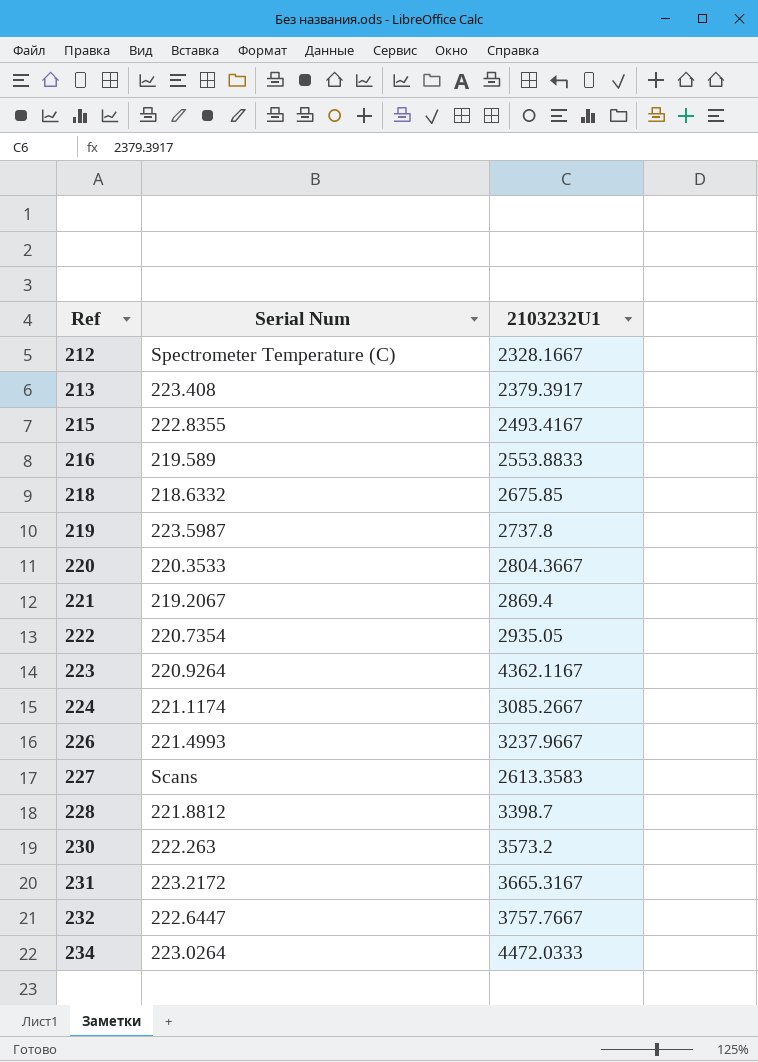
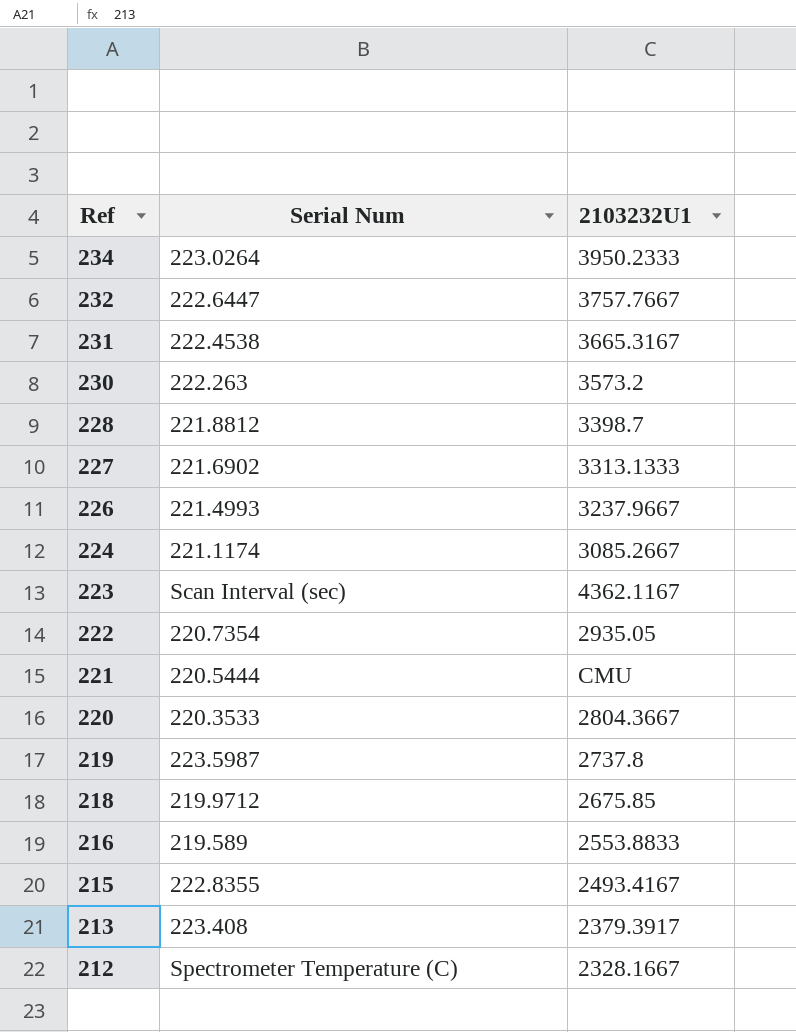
row order: Ref ascending -> Ref descending
234 | 2103232U1: 4472.0333 -> 3950.2333
231 | Serial Num: 223.2172 -> 222.4538
227 | Serial Num: Scans -> 221.6902
227 | 2103232U1: 2613.3583 -> 3313.1333
223 | Serial Num: 220.9264 -> Scan Interval (sec)
221 | Serial Num: 219.2067 -> 220.5444
221 | 2103232U1: 2869.4 -> CMU
218 | Serial Num: 218.6332 -> 219.9712

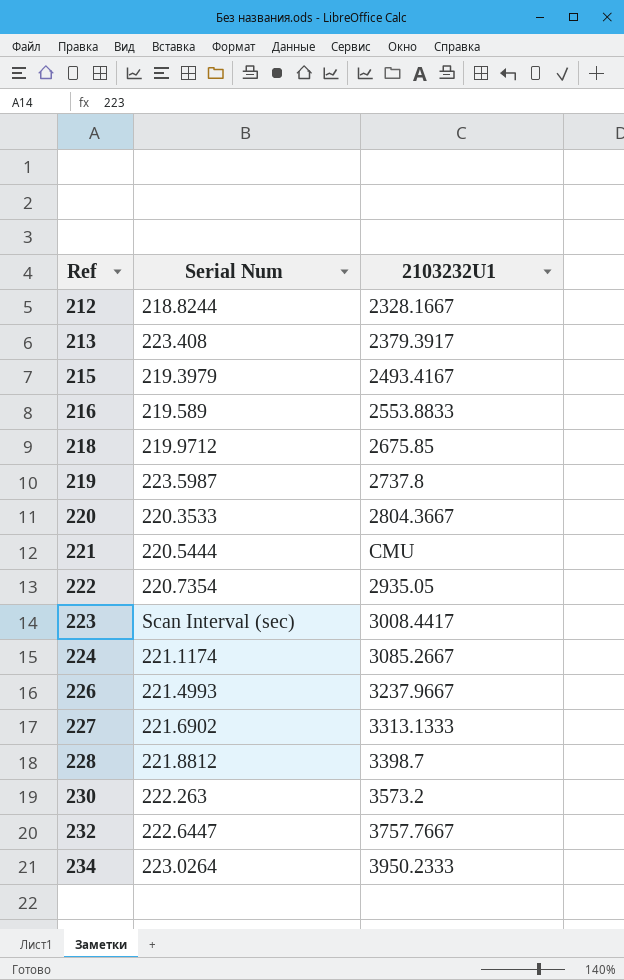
row order: Ref descending -> Ref ascending
row 231: 222.4538 | 3665.3167 -> none
212 | Serial Num: Spectrometer Temperature (C) -> 218.8244
215 | Serial Num: 222.8355 -> 219.3979
223 | 2103232U1: 4362.1167 -> 3008.4417

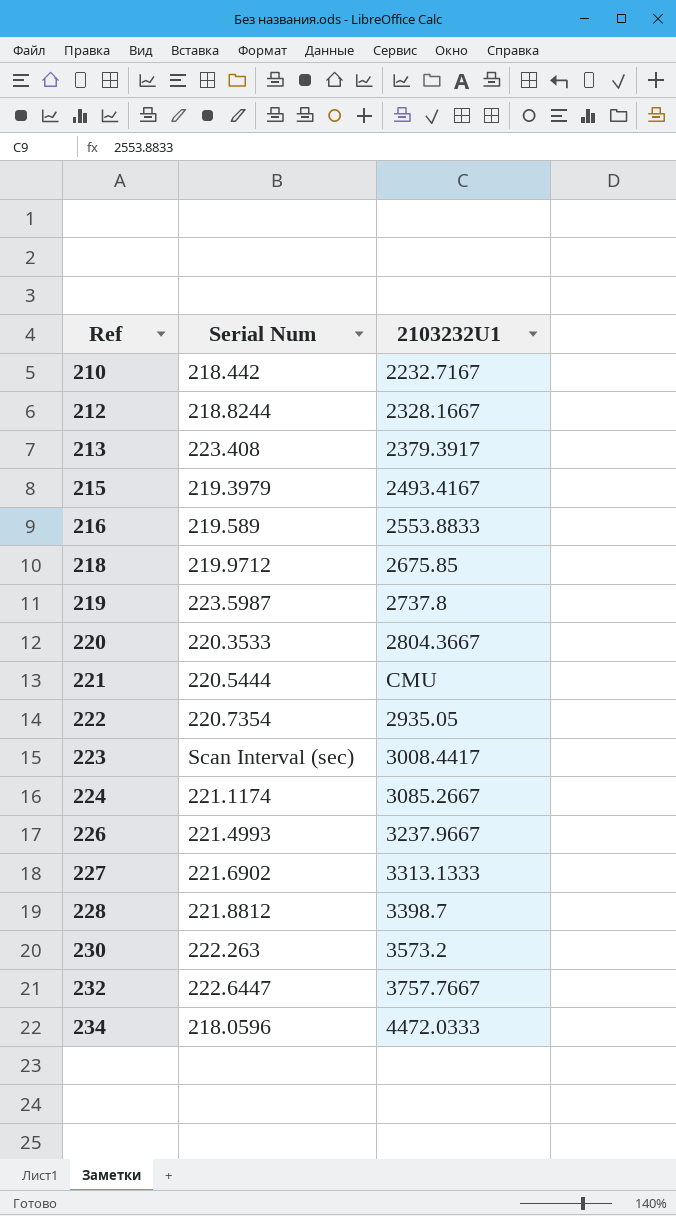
row 210: none -> 218.442 | 2232.7167
234 | Serial Num: 223.0264 -> 218.0596
234 | 2103232U1: 3950.2333 -> 4472.0333

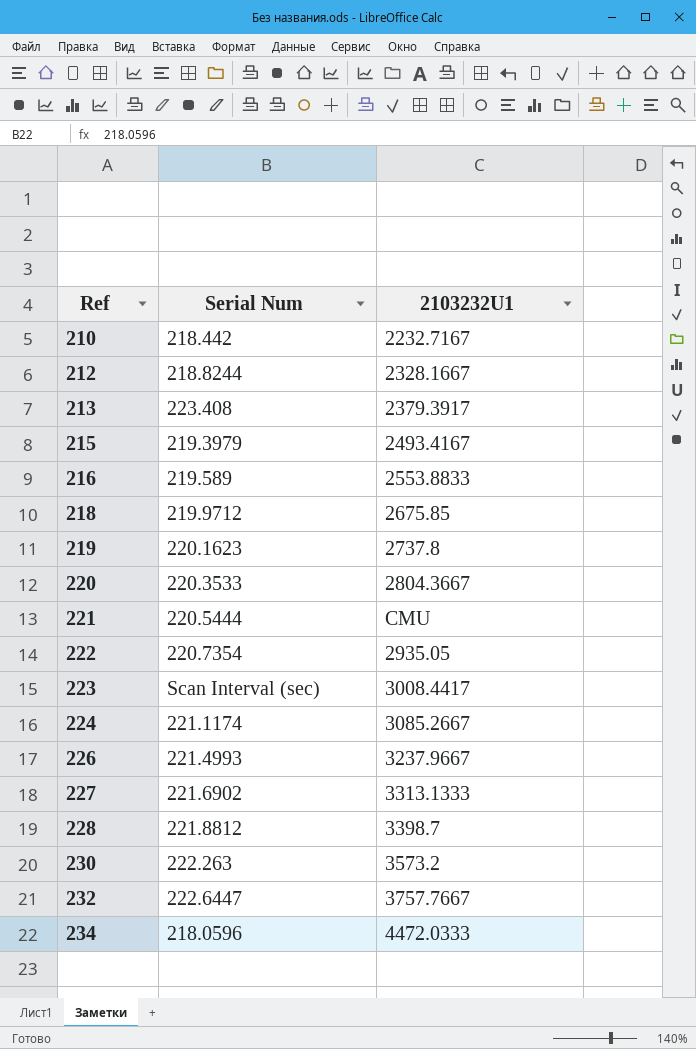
219 | Serial Num: 223.5987 -> 220.1623

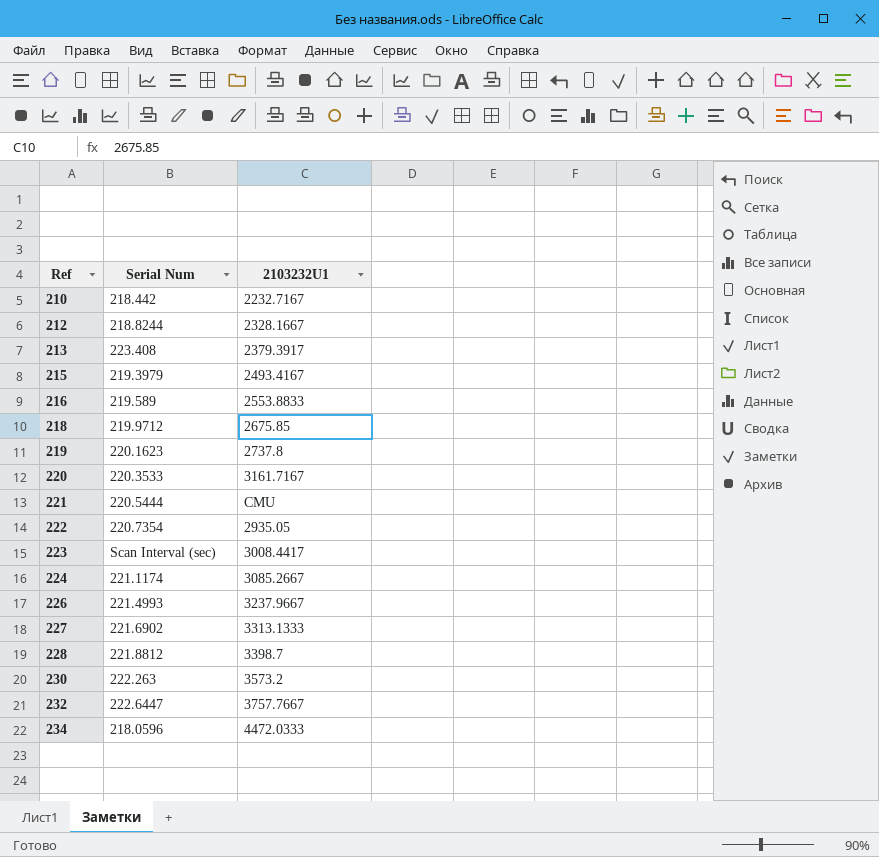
220 | 2103232U1: 2804.3667 -> 3161.7167

